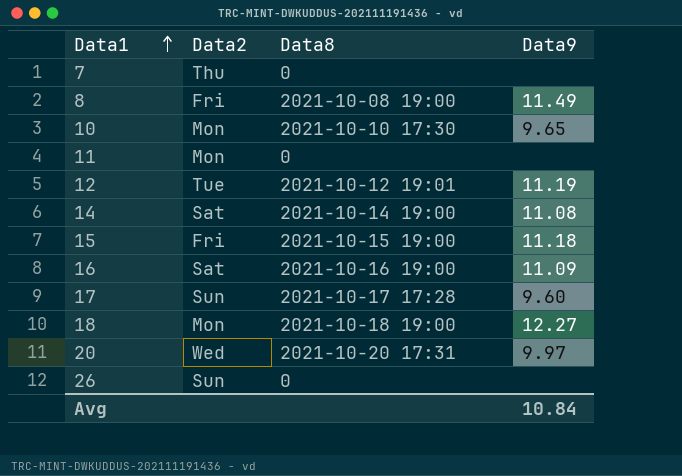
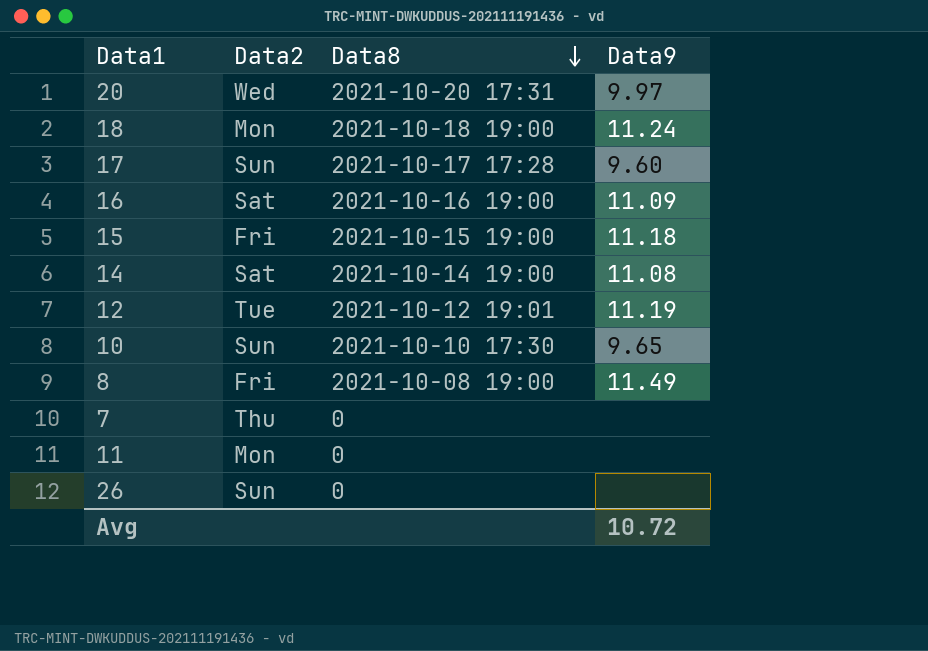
row order: Data1 ascending -> Data8 descending
18 | Data9: 12.27 -> 11.24
10 | Data2: Mon -> Sun
Avg | Data9: 10.84 -> 10.72

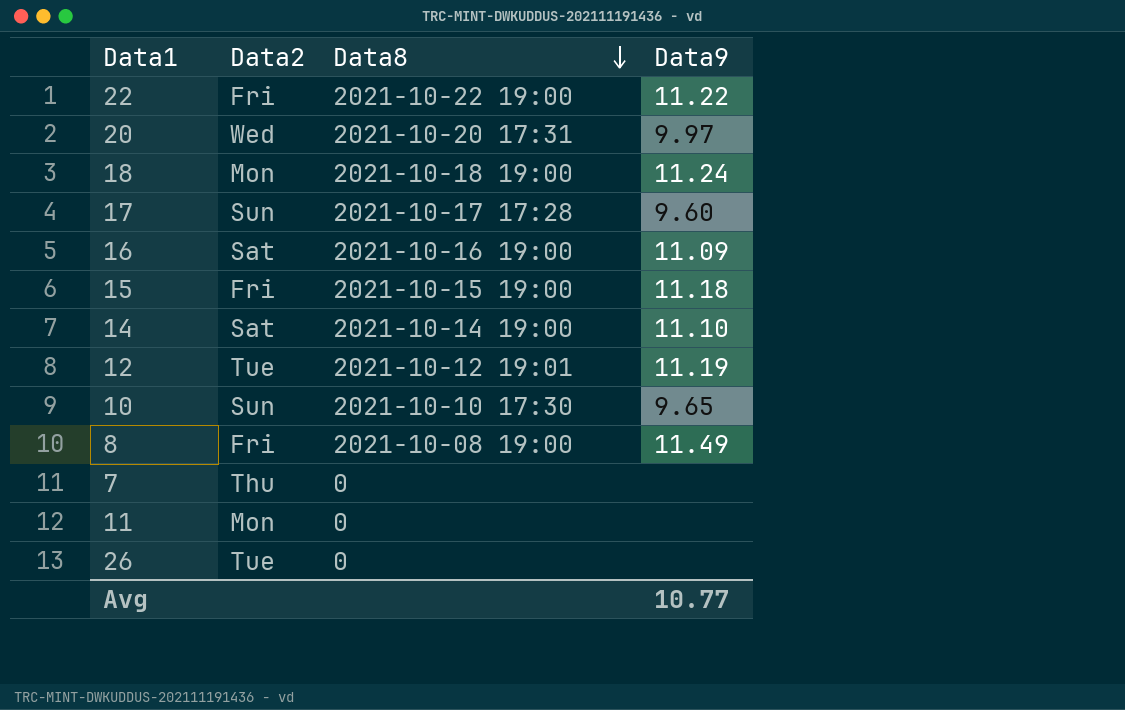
row 22: none -> Fri | 2021-10-22 19:00 | 11.22
14 | Data9: 11.08 -> 11.10
26 | Data2: Sun -> Tue
Avg | Data9: 10.72 -> 10.77

